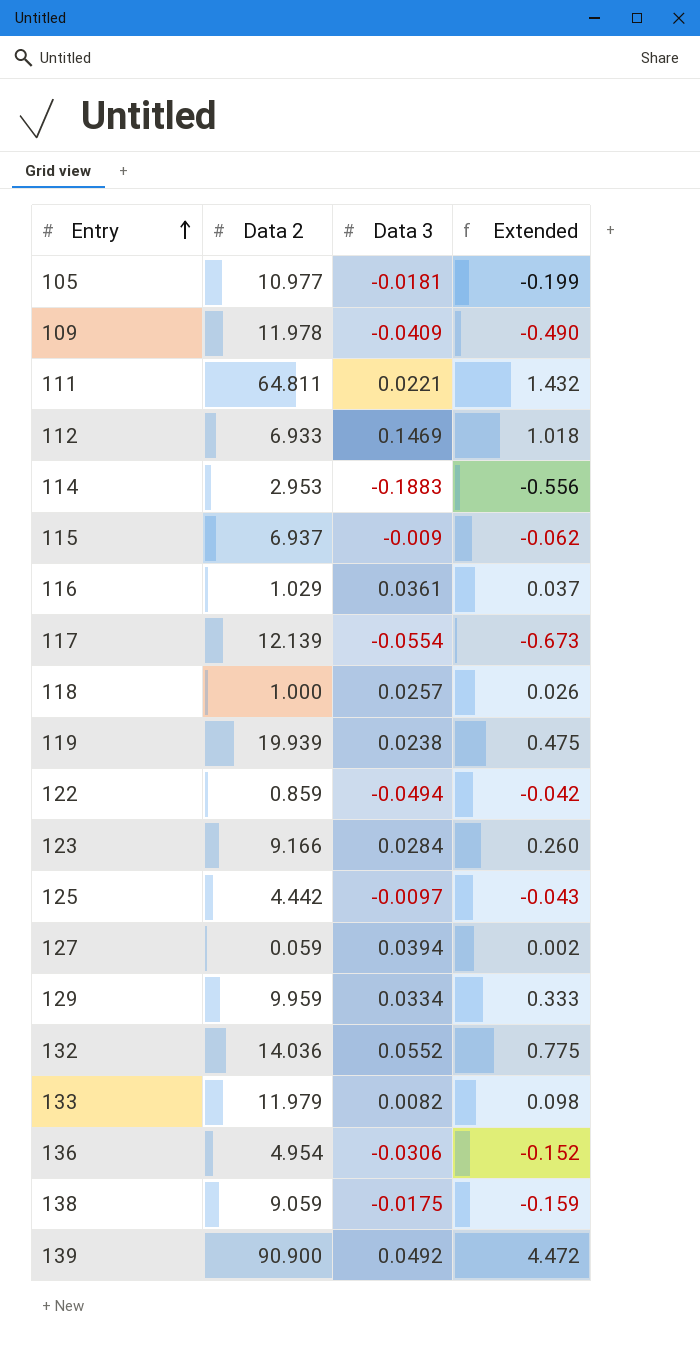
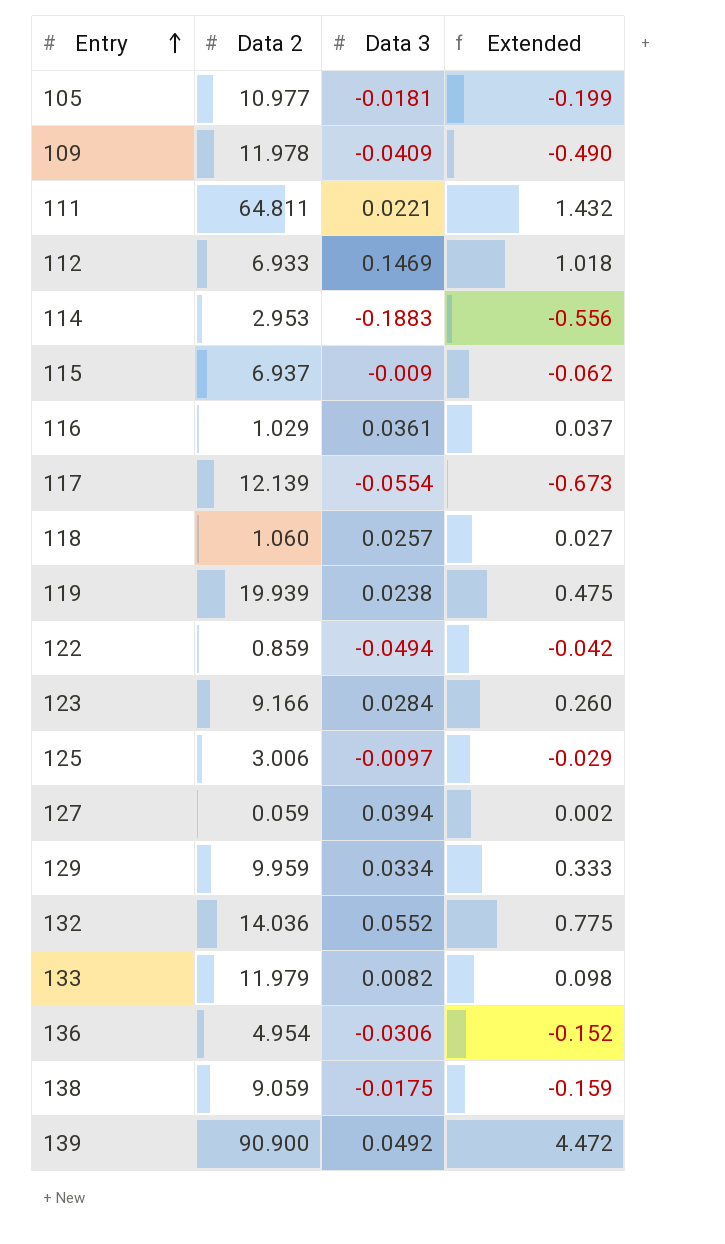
118 | Data 2: 1.000 -> 1.060
118 | Extended: 0.026 -> 0.027
125 | Data 2: 4.442 -> 3.006
125 | Extended: -0.043 -> -0.029

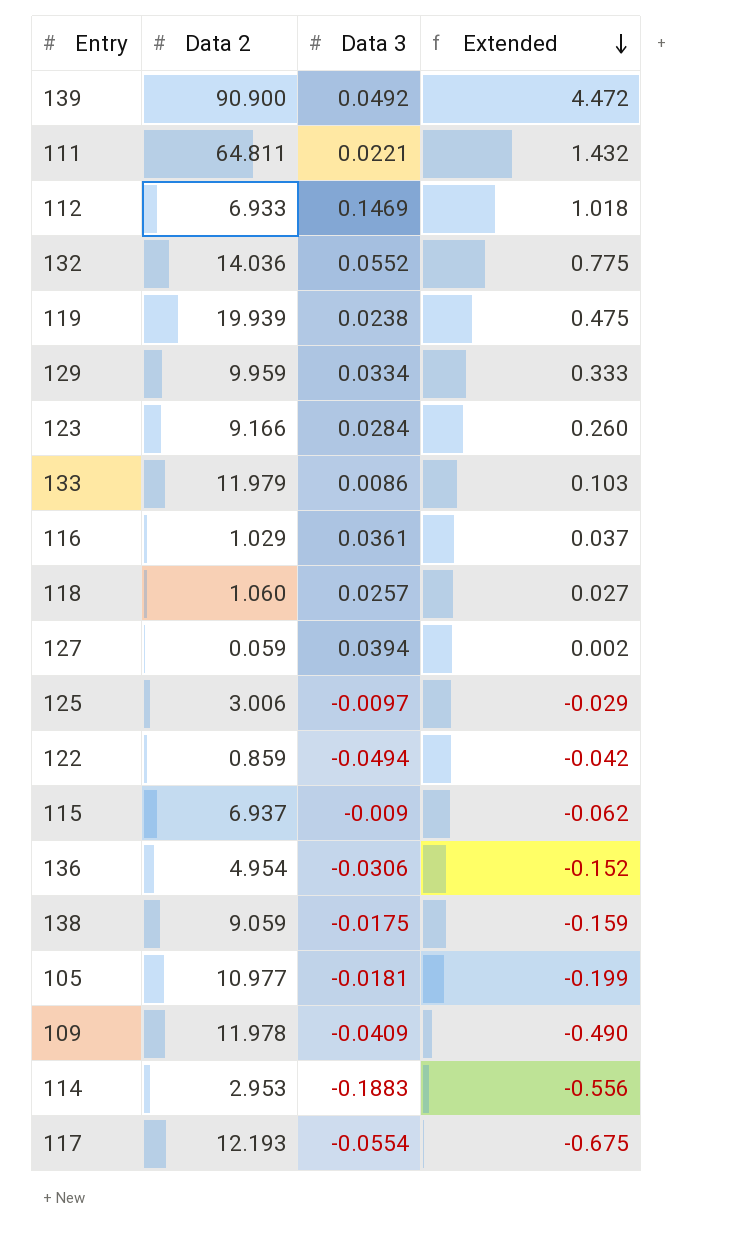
row order: Entry ascending -> Extended descending
133 | Data 3: 0.0082 -> 0.0086
133 | Extended: 0.098 -> 0.103
117 | Data 2: 12.139 -> 12.193
117 | Extended: -0.673 -> -0.675

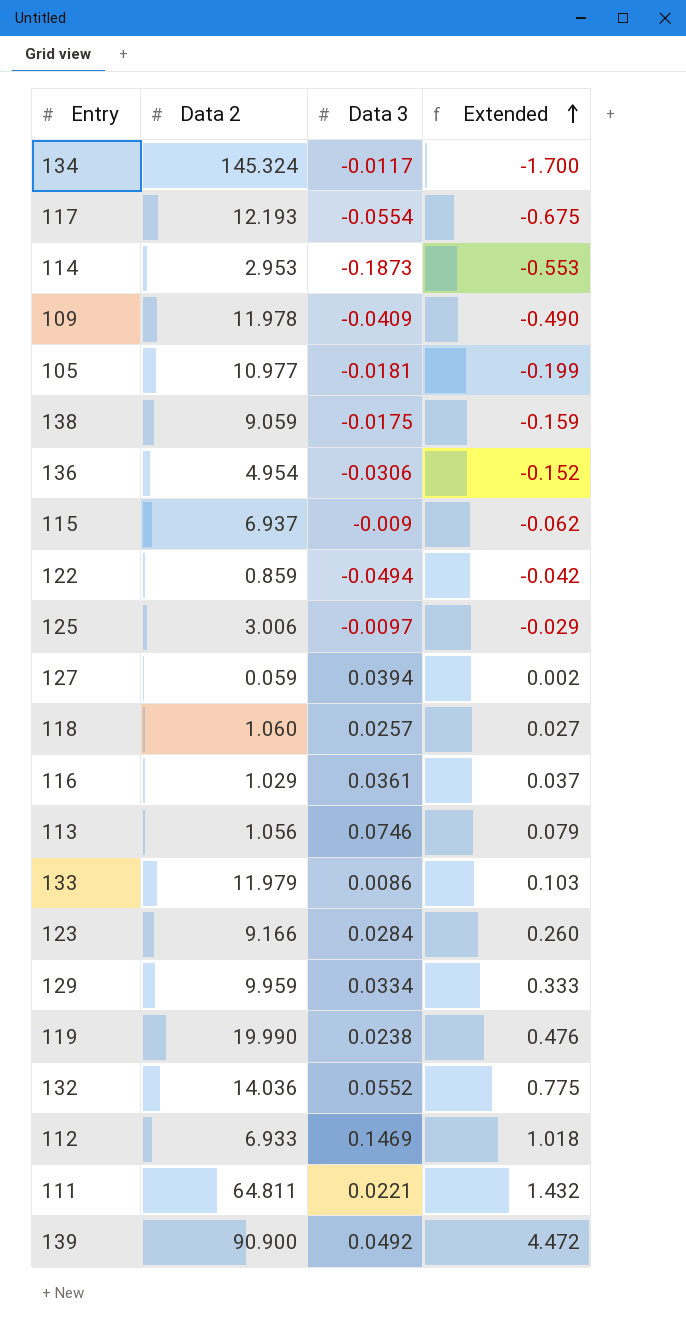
row order: Extended descending -> Extended ascending
row 134: none -> 145.324 | -0.0117 | -1.700
114 | Data 3: -0.1883 -> -0.1873
114 | Extended: -0.556 -> -0.553
row 113: none -> 1.056 | 0.0746 | 0.079
119 | Data 2: 19.939 -> 19.990
119 | Extended: 0.475 -> 0.476

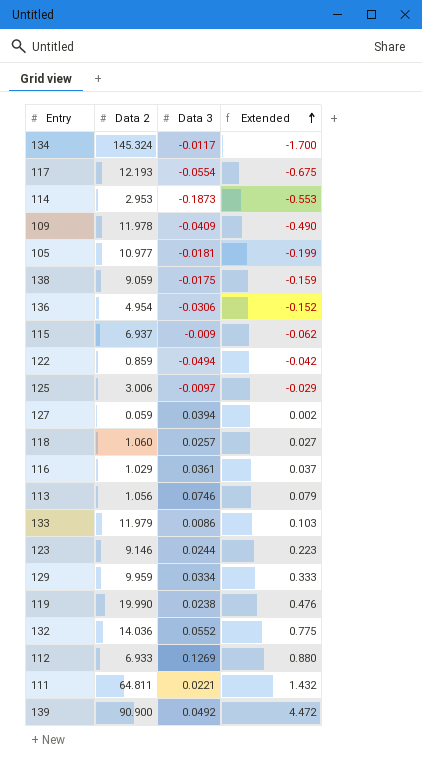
123 | Data 2: 9.166 -> 9.146
123 | Data 3: 0.0284 -> 0.0244
123 | Extended: 0.260 -> 0.223
112 | Data 3: 0.1469 -> 0.1269
112 | Extended: 1.018 -> 0.880

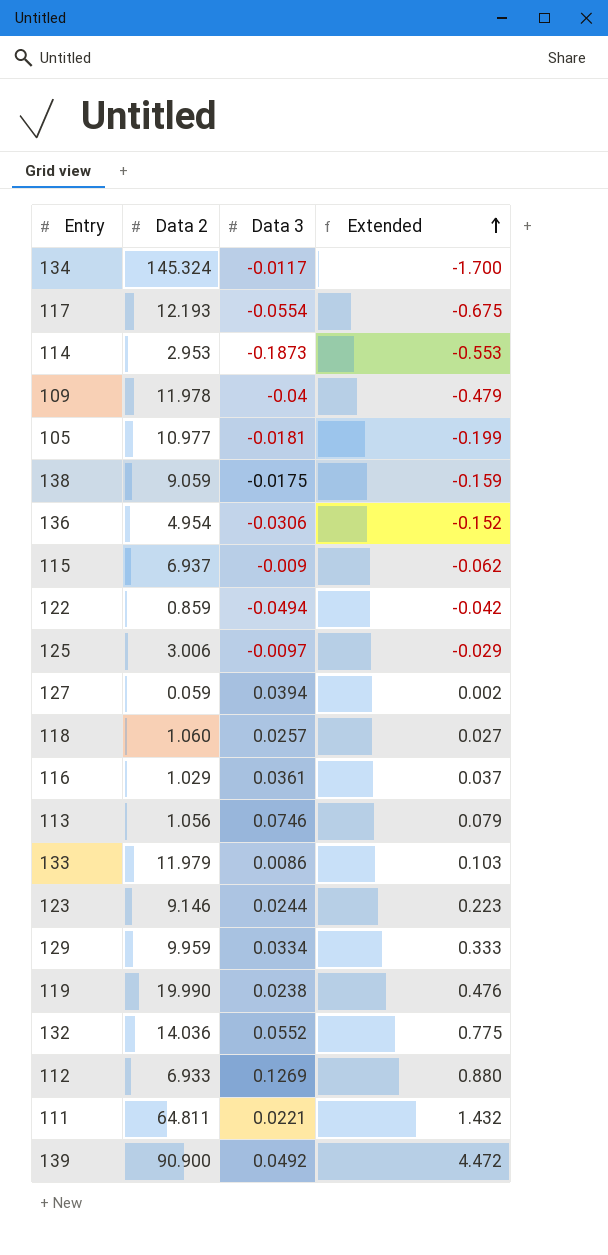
109 | Data 3: -0.0409 -> -0.04
109 | Extended: -0.490 -> -0.479

